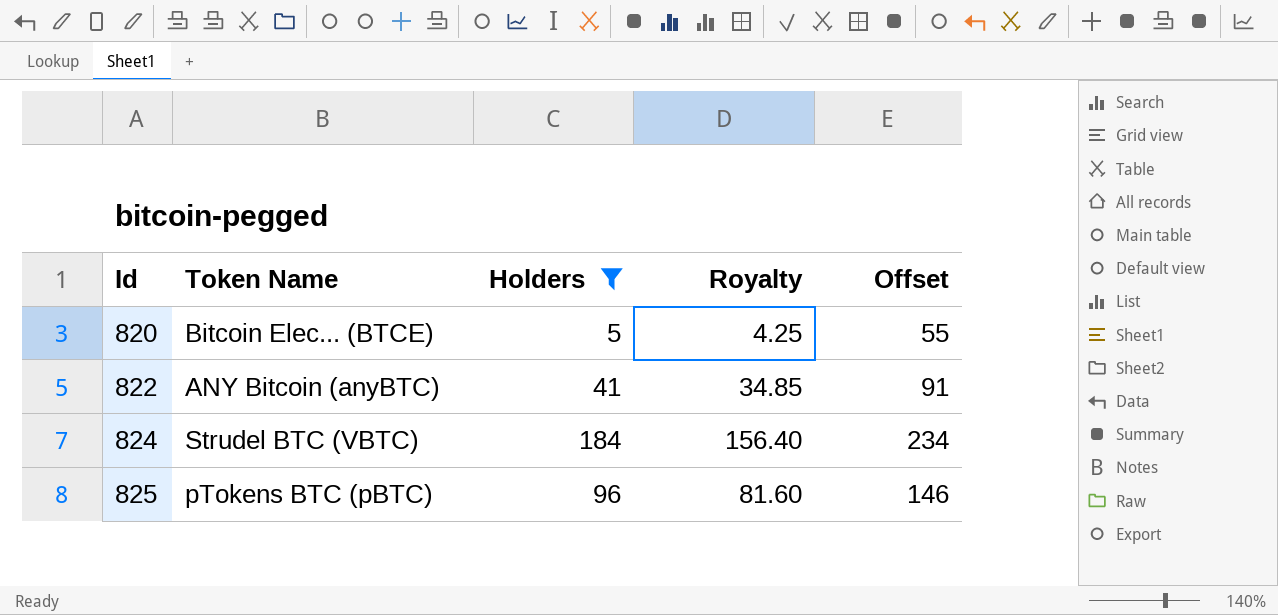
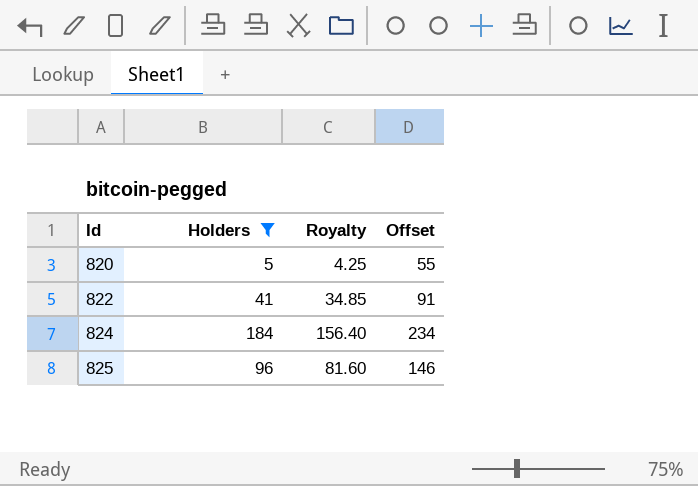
column Token Name | position: 2 -> none

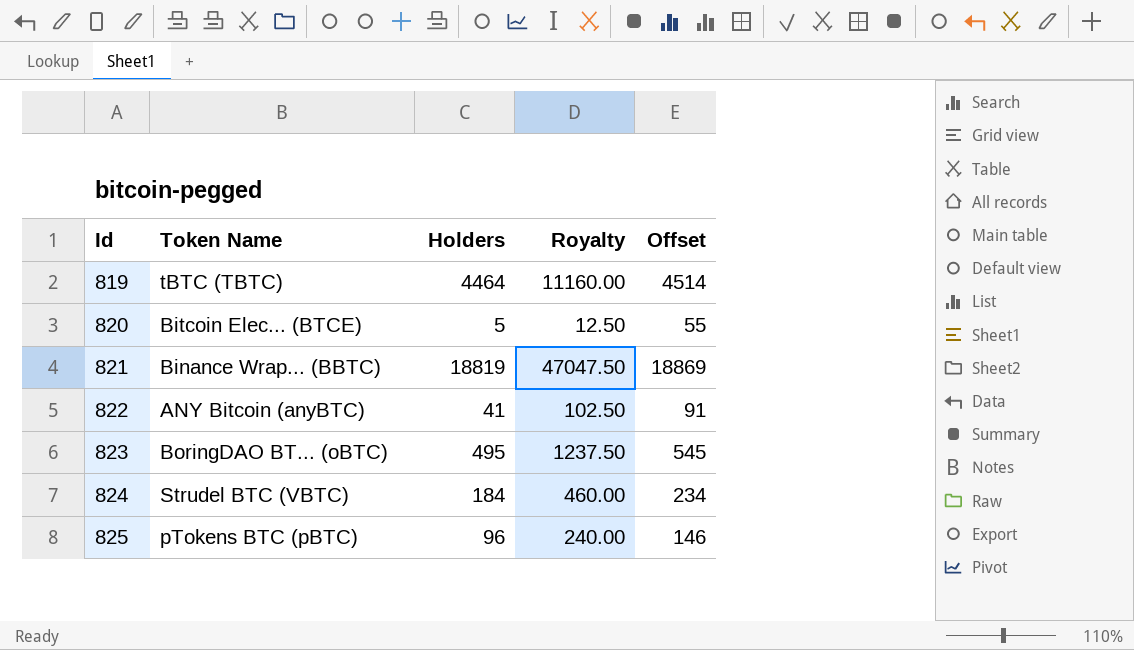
filter: Holders <= 184 -> none
column Token Name | position: none -> 2
column Royalty | formula: [Holders] * 0.85 -> [Holders] * 2.5

